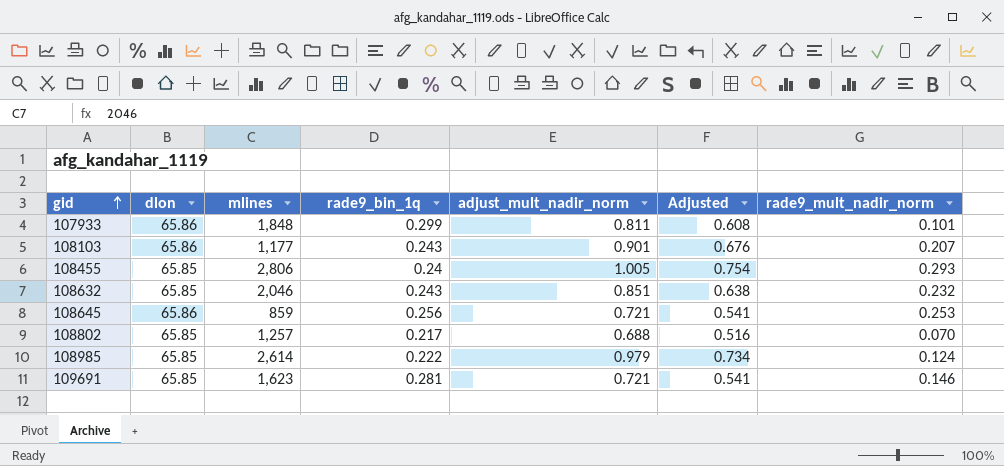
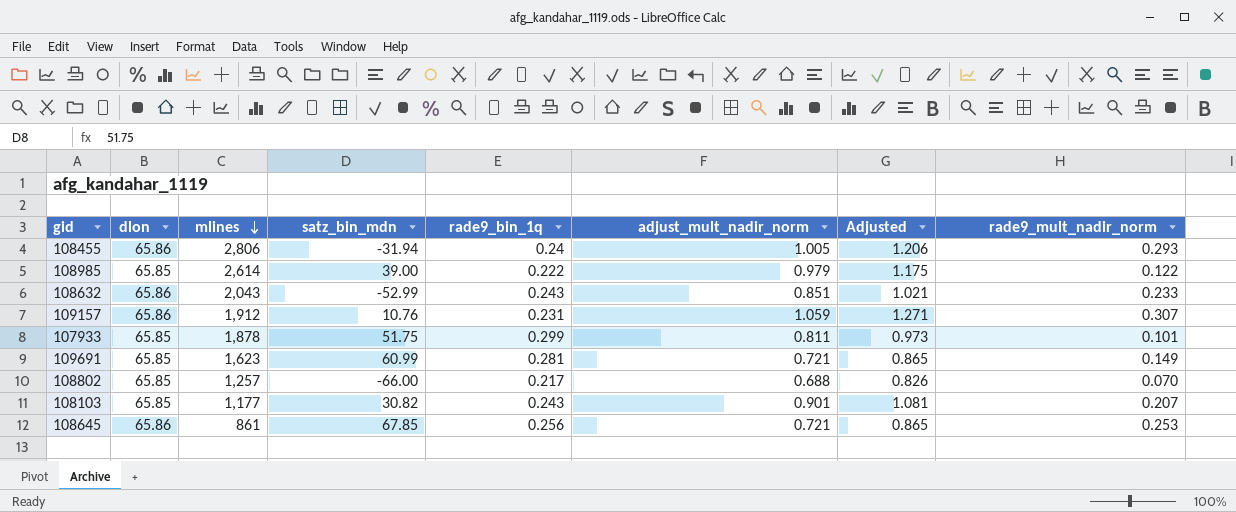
row order: gid ascending -> mlines descending
column satz_bin_mdn | position: none -> 4
column Adjusted | formula: [adjust_mult_nadir_norm] * 0.75 -> [adjust_mult_nadir_norm] * 1.2
108455 | dlon: 65.85 -> 65.86
108985 | rade9_mult_nadir_norm: 0.124 -> 0.122
108632 | dlon: 65.85 -> 65.86
108632 | mlines: 2,046 -> 2,043
108632 | rade9_mult_nadir_norm: 0.232 -> 0.233
row 109157: none -> 65.86 | 1,912 | 10.76 | 0.231 | 1.059 | 1.271 | 0.307
107933 | dlon: 65.86 -> 65.85
107933 | mlines: 1,848 -> 1,878
109691 | rade9_mult_nadir_norm: 0.146 -> 0.149
108103 | dlon: 65.86 -> 65.85
108645 | mlines: 859 -> 861

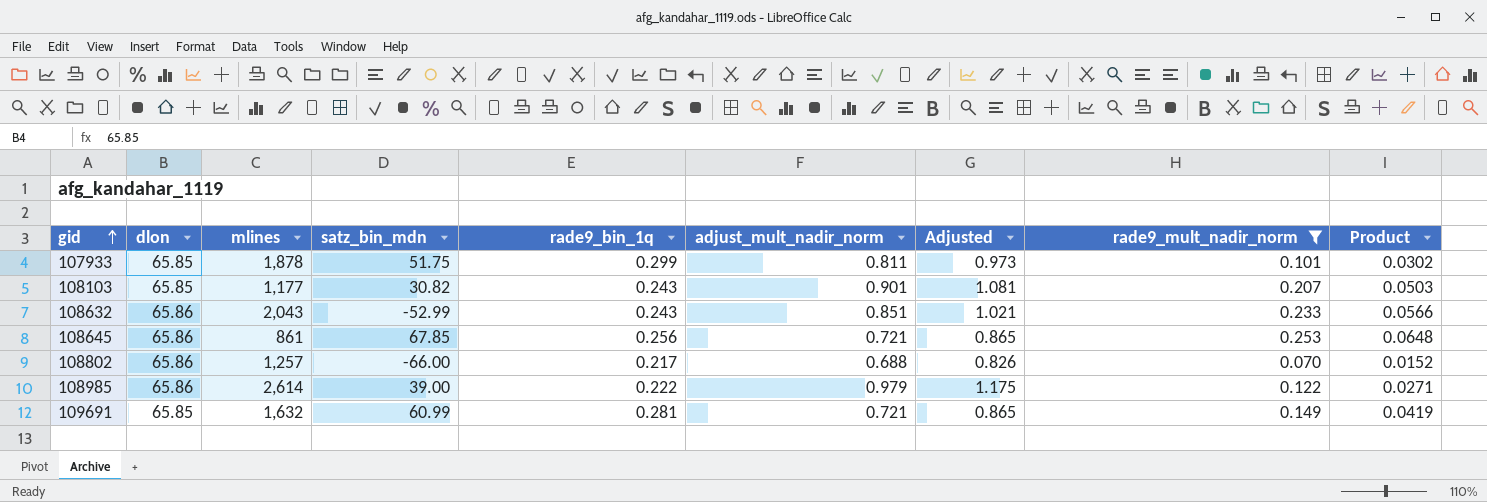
filter: none -> rade9_mult_nadir_norm <= 0.253
row order: mlines descending -> gid ascending
column Product | formula: none -> [rade9_bin_1q] * [rade9_mult_nadir_norm]
108802 | dlon: 65.85 -> 65.86
108985 | dlon: 65.85 -> 65.86
109691 | mlines: 1,623 -> 1,632

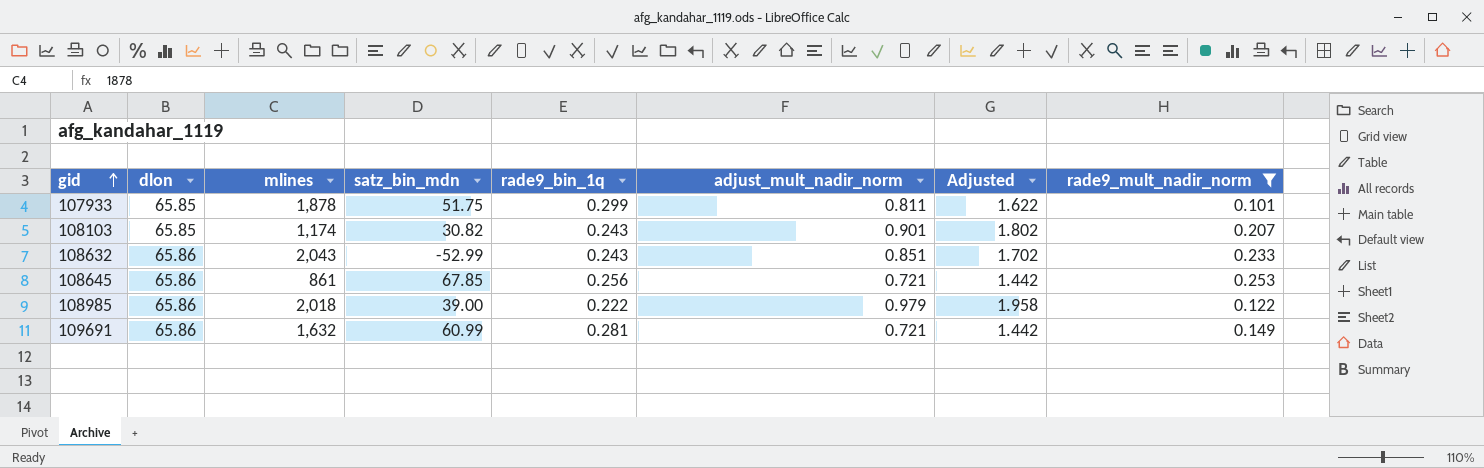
column Product | formula: [rade9_bin_1q] * [rade9_mult_nadir_norm] -> none
column Adjusted | formula: [adjust_mult_nadir_norm] * 1.2 -> [adjust_mult_nadir_norm] * 2
row 108802: 65.86 | 1,257 | -66.00 | 0.217 | 0.688 | 0.826 | 0.070 | 0.0152 -> none
108103 | mlines: 1,177 -> 1,174
108985 | mlines: 2,614 -> 2,018
109691 | dlon: 65.85 -> 65.86

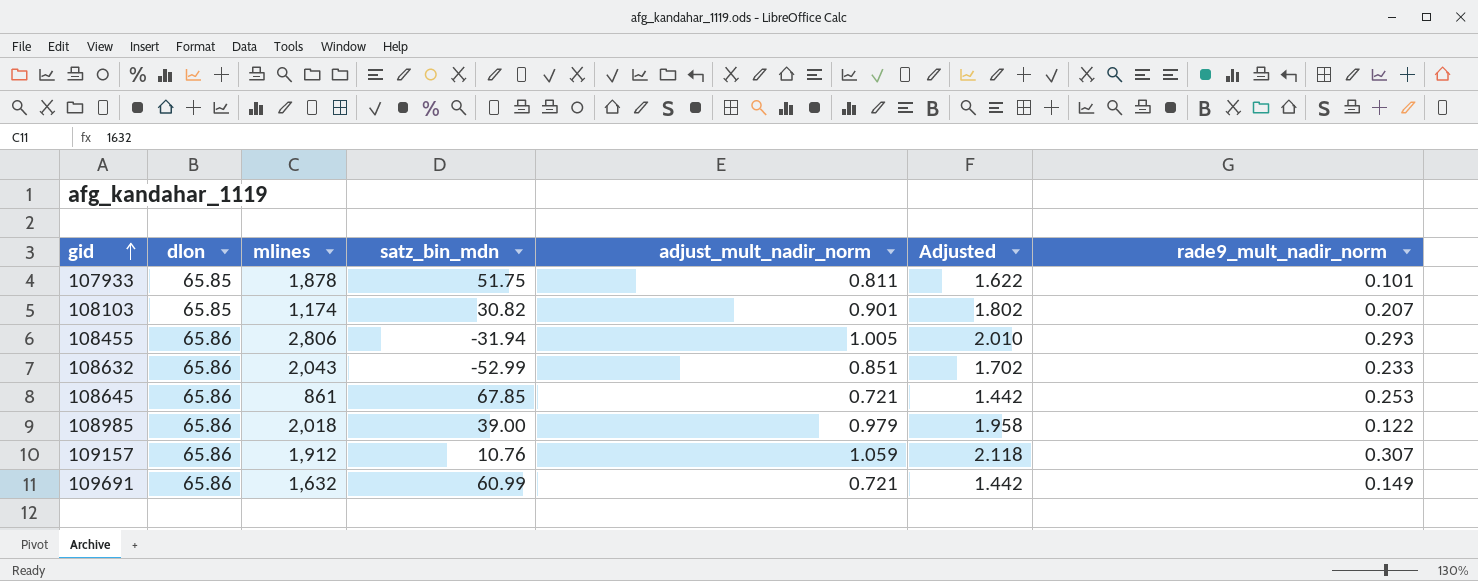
filter: rade9_mult_nadir_norm <= 0.253 -> none
column rade9_bin_1q | position: 5 -> none

